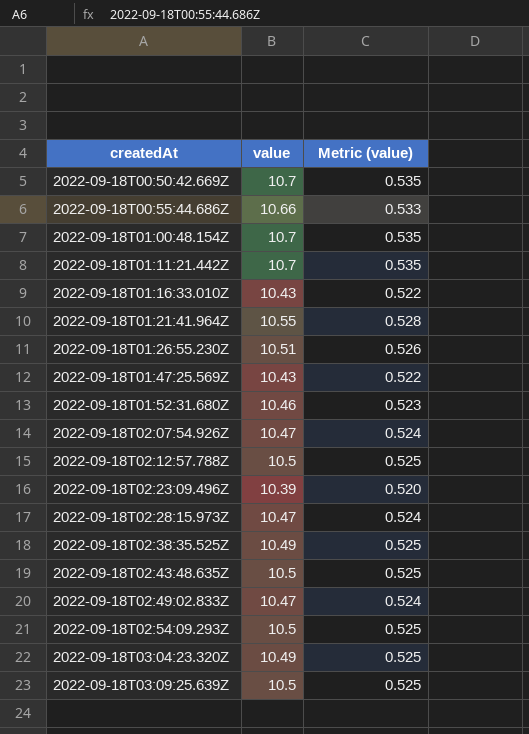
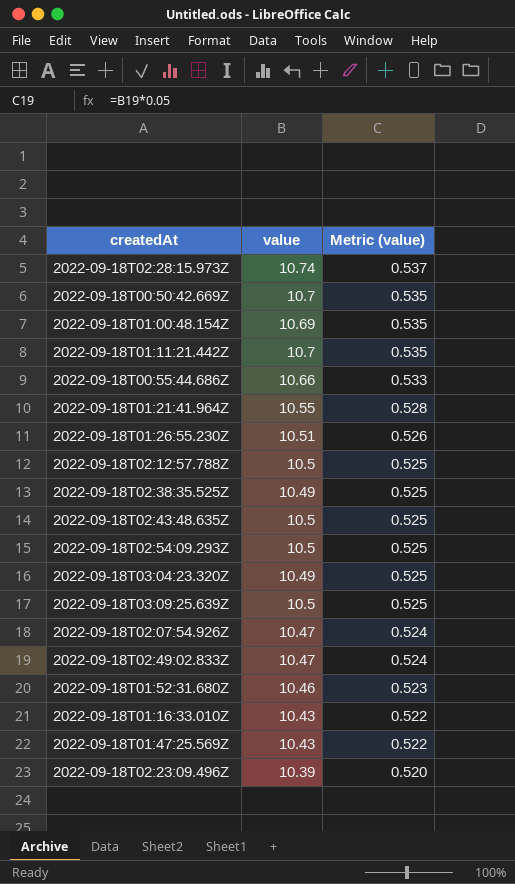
row order: createdAt ascending -> Metric (value) descending
2022-09-18T02:28:15.973Z | value: 10.47 -> 10.74
2022-09-18T02:28:15.973Z | Metric (value): 0.524 -> 0.537
2022-09-18T01:00:48.154Z | value: 10.7 -> 10.69

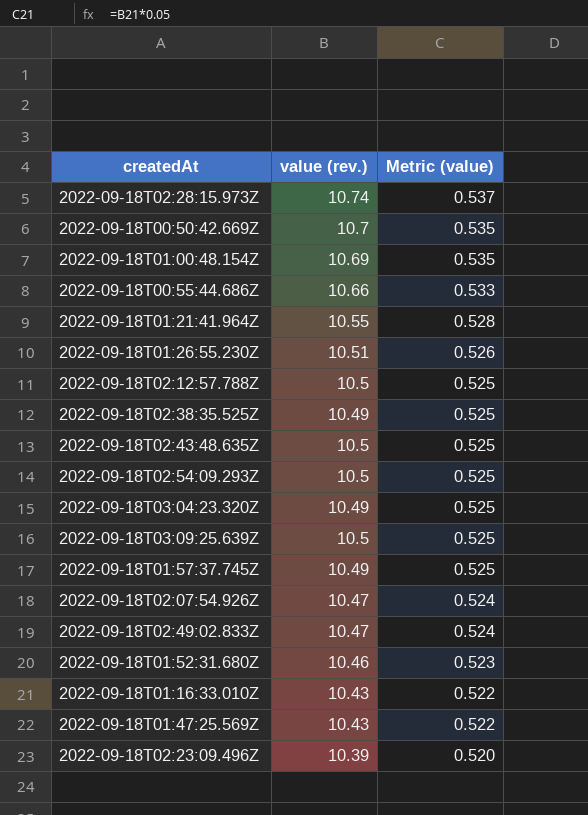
column name: value -> value (rev.)
row 2022-09-18T01:11:21.442Z: 10.7 | 0.535 -> none
row 2022-09-18T01:57:37.745Z: none -> 10.49 | 0.525

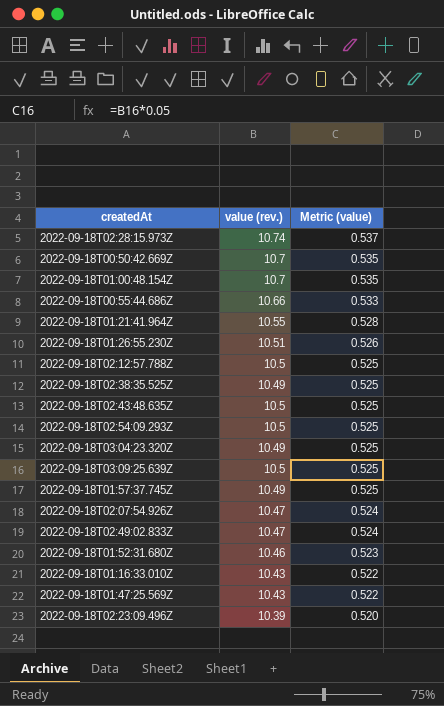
2022-09-18T01:00:48.154Z | value (rev.): 10.69 -> 10.7

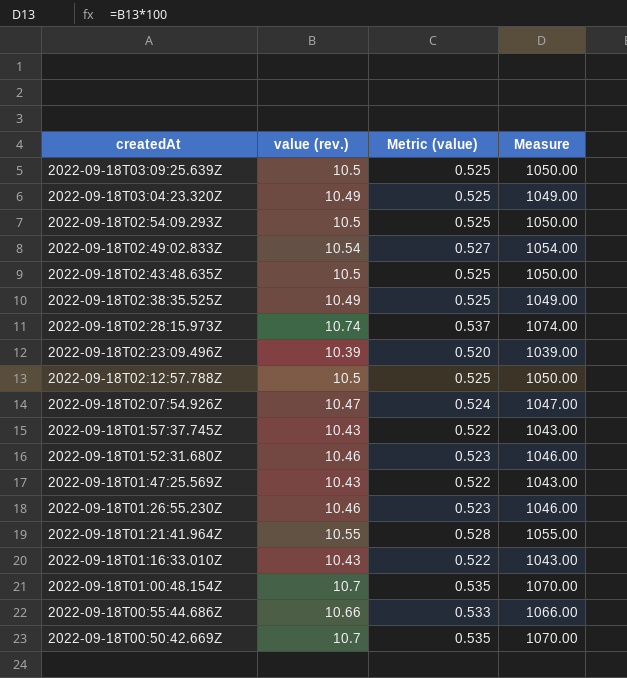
row order: Metric (value) descending -> createdAt descending
column Measure | formula: none -> [value (rev.)] * 100
2022-09-18T02:49:02.833Z | value (rev.): 10.47 -> 10.54
2022-09-18T02:49:02.833Z | Metric (value): 0.524 -> 0.527
2022-09-18T01:57:37.745Z | value (rev.): 10.49 -> 10.43
2022-09-18T01:57:37.745Z | Metric (value): 0.525 -> 0.522
2022-09-18T01:26:55.230Z | value (rev.): 10.51 -> 10.46
2022-09-18T01:26:55.230Z | Metric (value): 0.526 -> 0.523

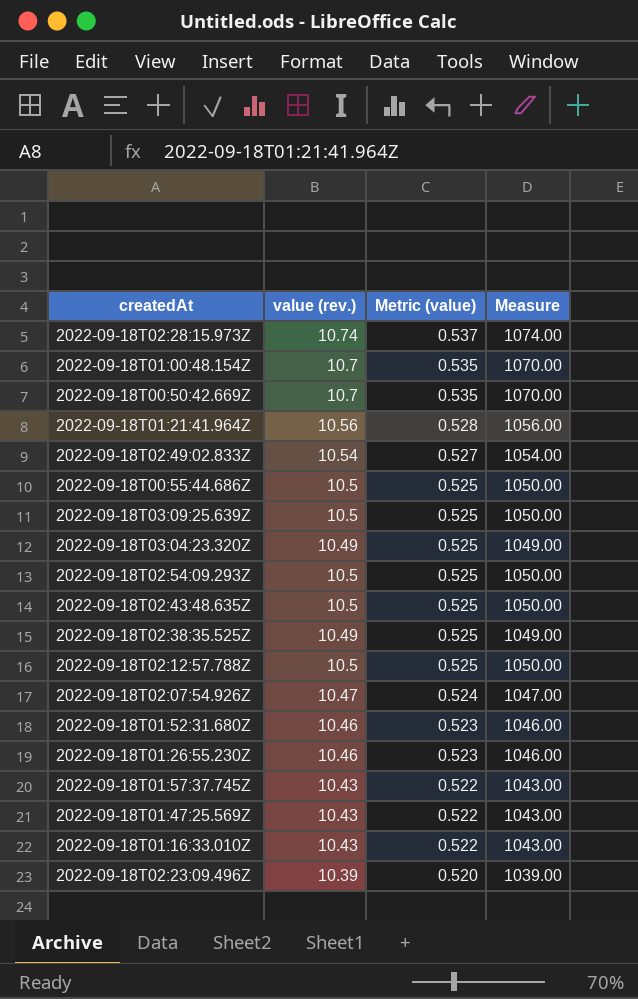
row order: createdAt descending -> Metric (value) descending
2022-09-18T01:21:41.964Z | value (rev.): 10.55 -> 10.56
2022-09-18T01:21:41.964Z | Measure: 1055.00 -> 1056.00
2022-09-18T00:55:44.686Z | value (rev.): 10.66 -> 10.5
2022-09-18T00:55:44.686Z | Metric (value): 0.533 -> 0.525
2022-09-18T00:55:44.686Z | Measure: 1066.00 -> 1050.00

